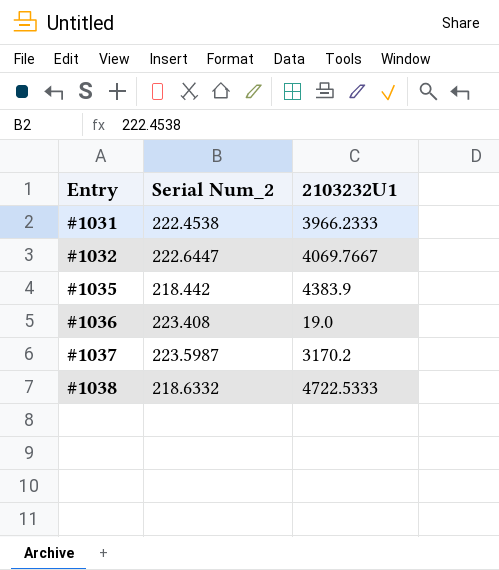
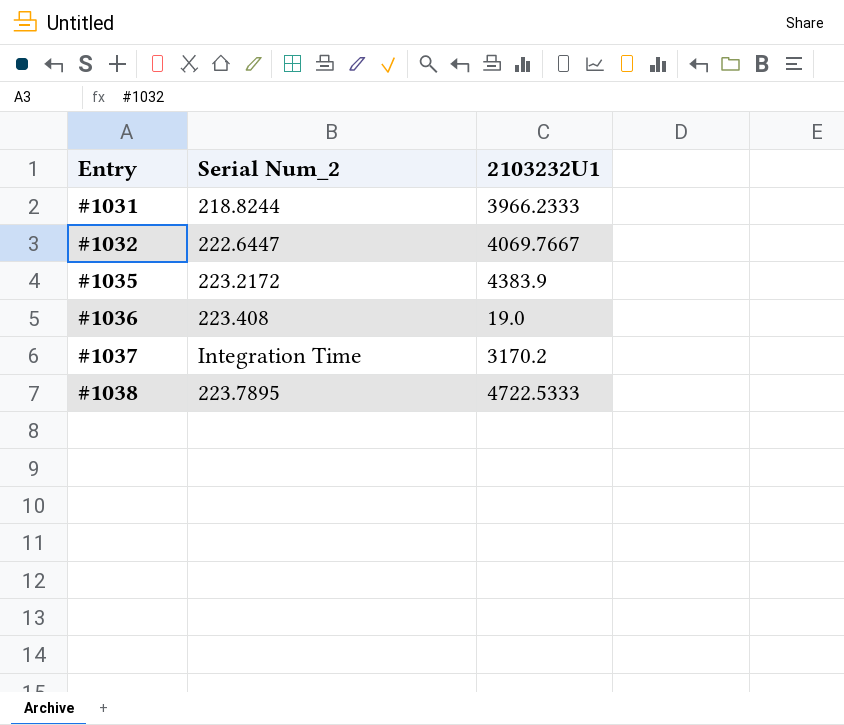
#1031 | Serial Num_2: 222.4538 -> 218.8244
#1035 | Serial Num_2: 218.442 -> 223.2172
#1037 | Serial Num_2: 223.5987 -> Integration Time
#1038 | Serial Num_2: 218.6332 -> 223.7895

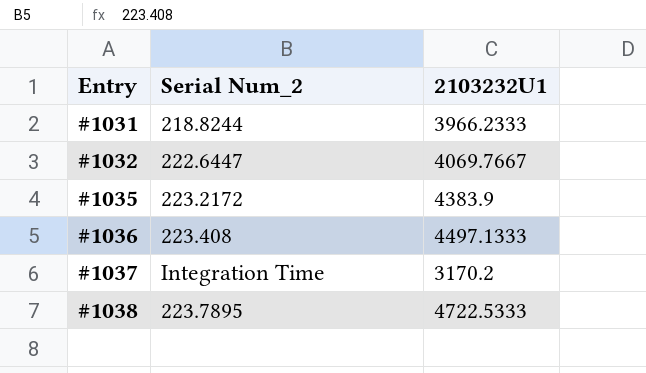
#1036 | 2103232U1: 19.0 -> 4497.1333

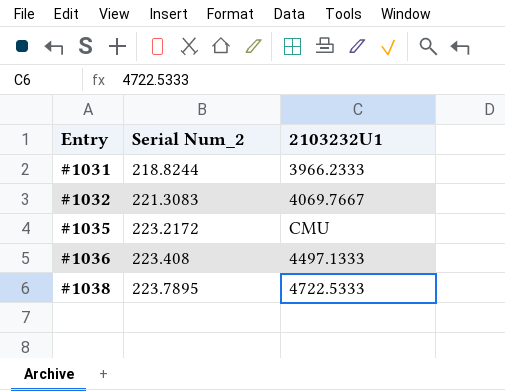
row #1037: Integration Time | 3170.2 -> none
#1032 | Serial Num_2: 222.6447 -> 221.3083
#1035 | 2103232U1: 4383.9 -> CMU

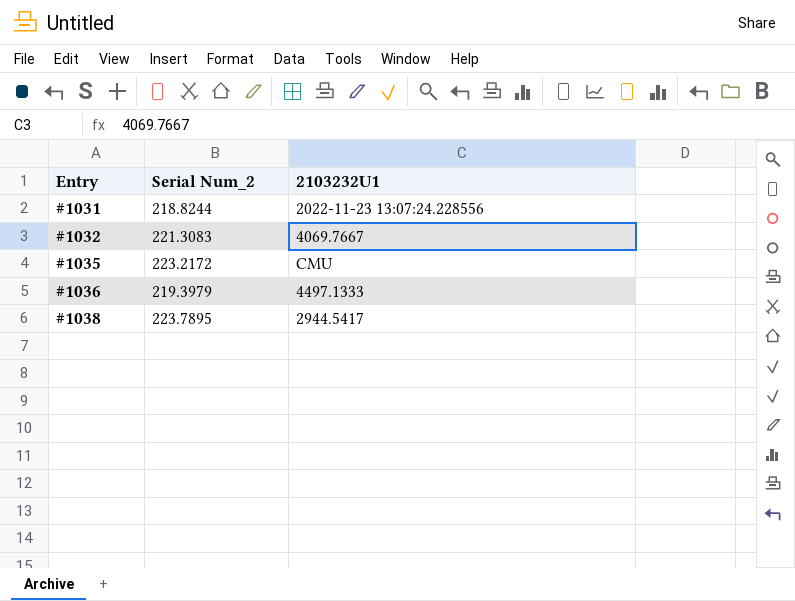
#1031 | 2103232U1: 3966.2333 -> 2022-11-23 13:07:24.228556
#1036 | Serial Num_2: 223.408 -> 219.3979
#1038 | 2103232U1: 4722.5333 -> 2944.5417

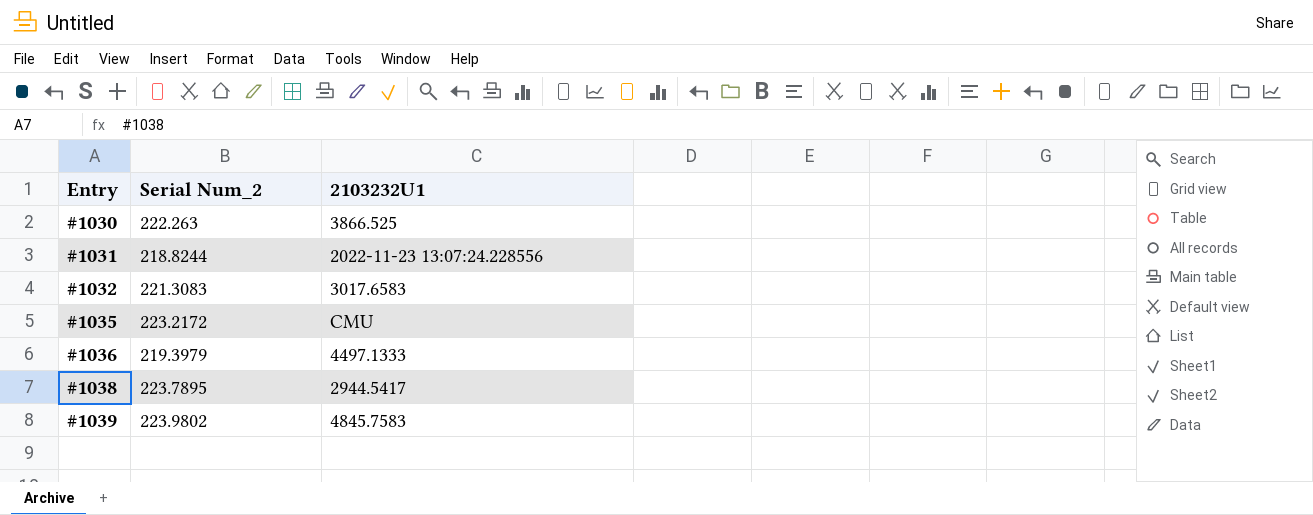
row #1030: none -> 222.263 | 3866.525
#1032 | 2103232U1: 4069.7667 -> 3017.6583
row #1039: none -> 223.9802 | 4845.7583

